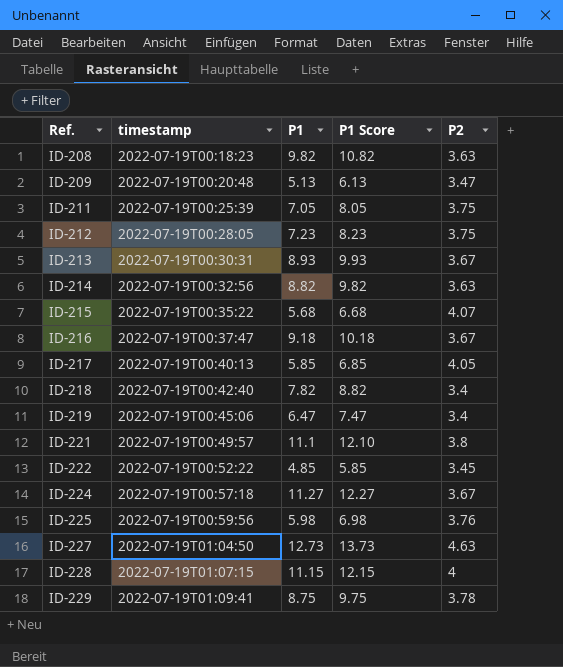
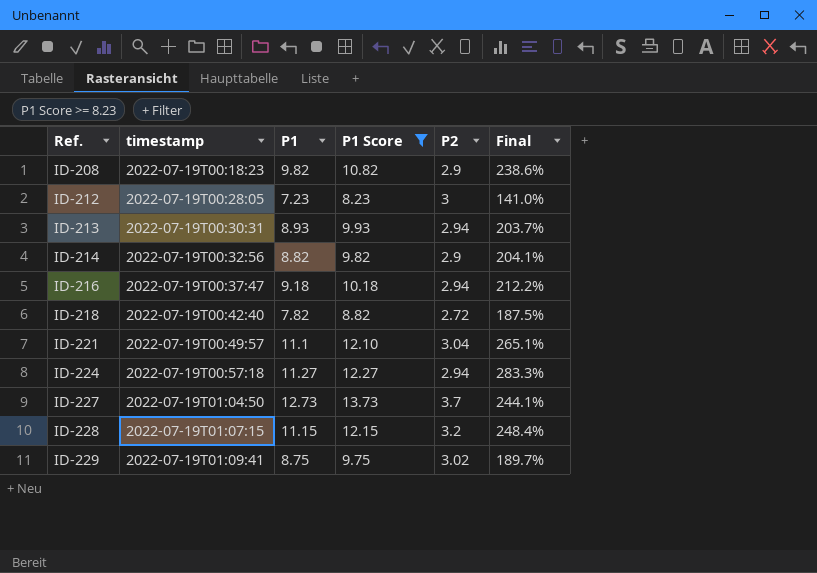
filter: none -> P1 Score >= 8.23
column Final | formula: none -> ([P1] - [P2]) / [P2]
ID-208 | P2: 3.63 -> 2.9
ID-212 | P2: 3.75 -> 3
ID-213 | P2: 3.67 -> 2.94
ID-214 | P2: 3.63 -> 2.9
ID-216 | P2: 3.67 -> 2.94
ID-218 | P2: 3.4 -> 2.72
ID-221 | P2: 3.8 -> 3.04
ID-224 | P2: 3.67 -> 2.94
ID-227 | P2: 4.63 -> 3.7
ID-228 | P2: 4 -> 3.2
ID-229 | P2: 3.78 -> 3.02

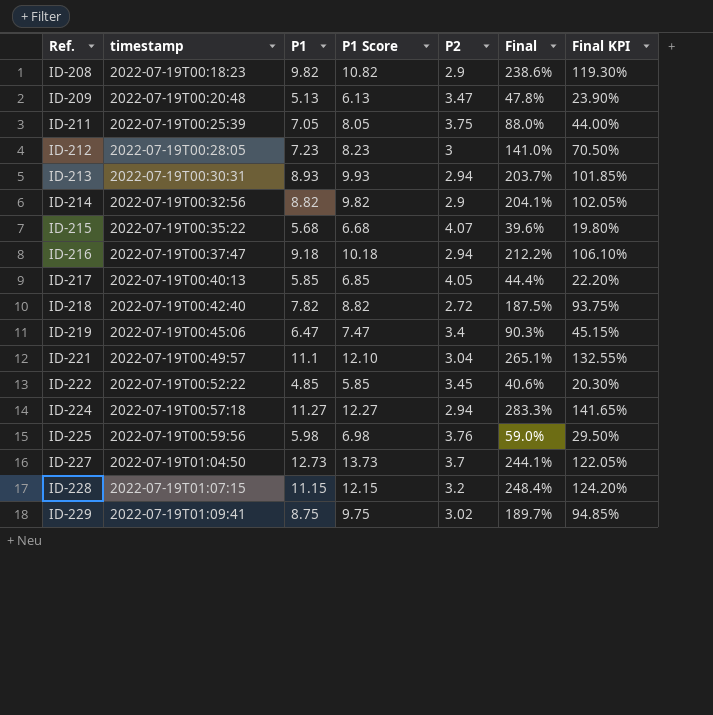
filter: P1 Score >= 8.23 -> none
column Final KPI | formula: none -> [Final] * 0.5

